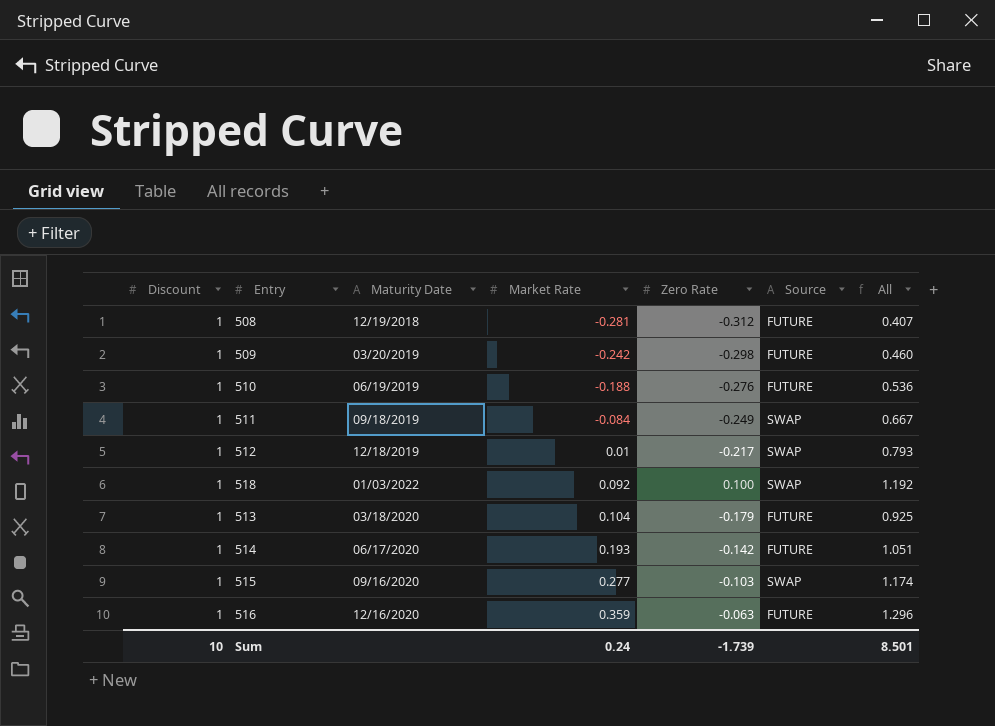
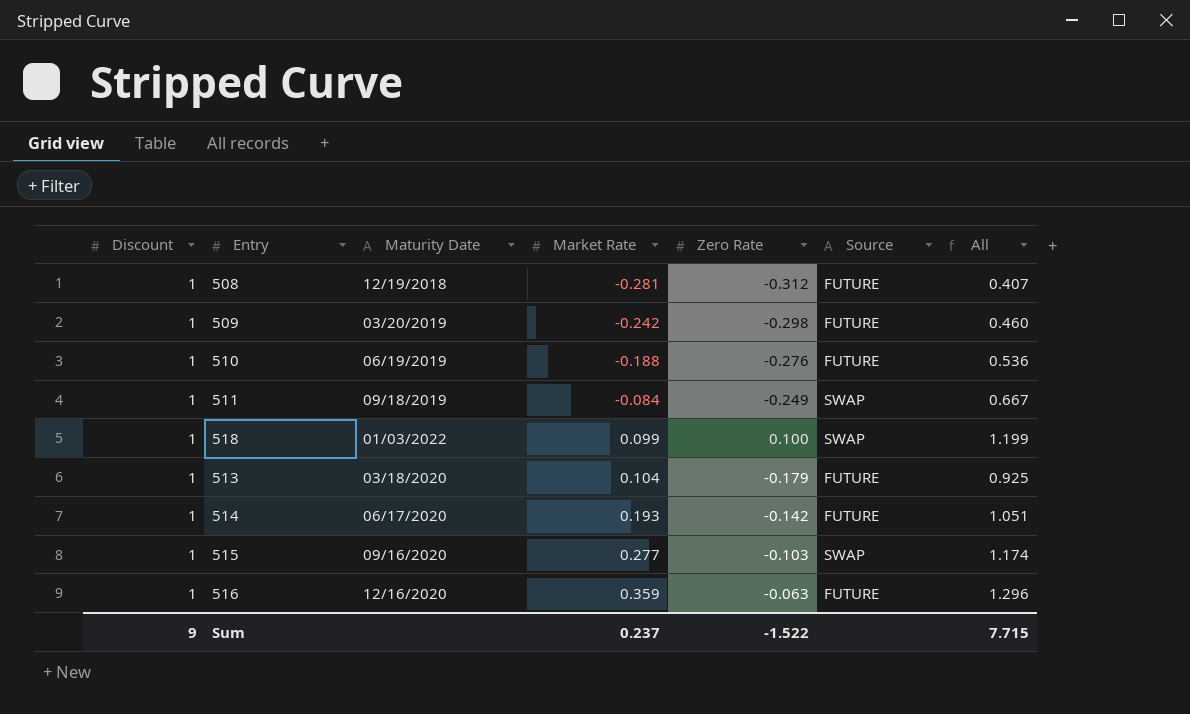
row 512: 1 | 12/18/2019 | 0.01 | -0.217 | SWAP | 0.793 -> none
518 | Market Rate: 0.092 -> 0.099
518 | All: 1.192 -> 1.199
Sum | Discount: 10 -> 9
Sum | Market Rate: 0.24 -> 0.237
Sum | Zero Rate: -1.739 -> -1.522
Sum | All: 8.501 -> 7.715

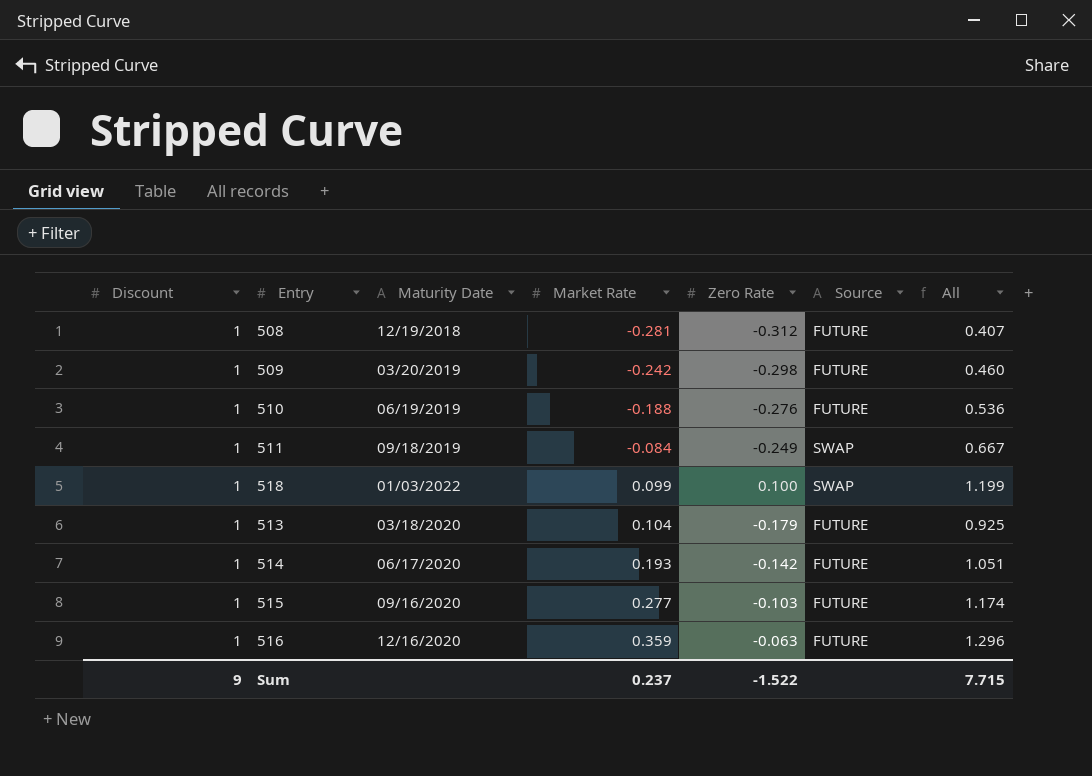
515 | Source: SWAP -> FUTURE

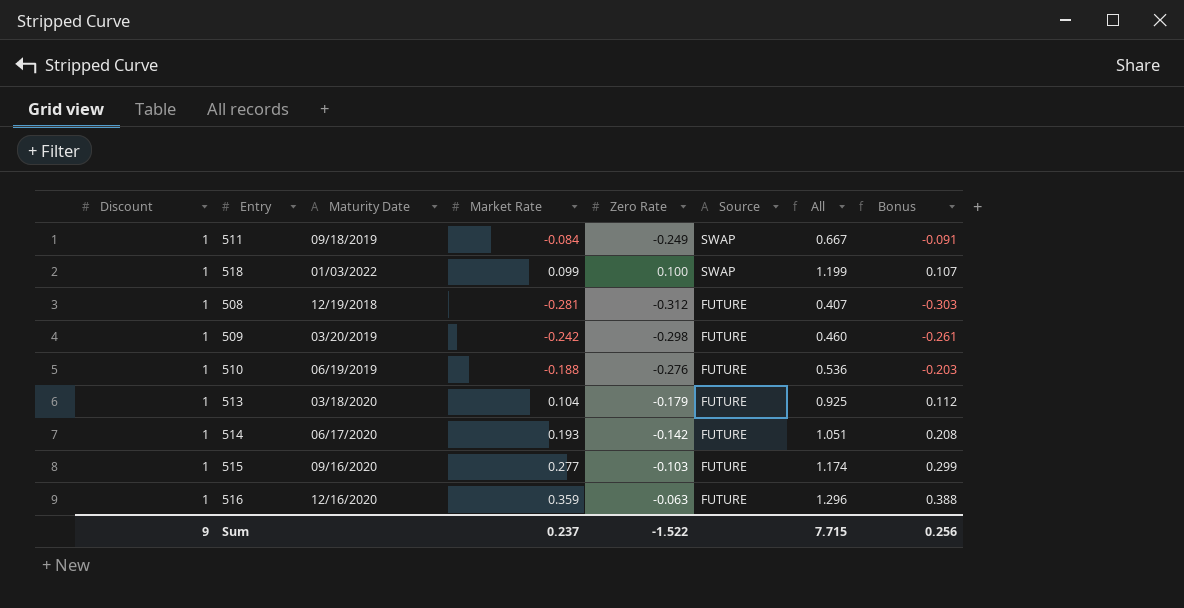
row order: Market Rate ascending -> Source descending
column Bonus | formula: none -> [Market Rate] * 1.08

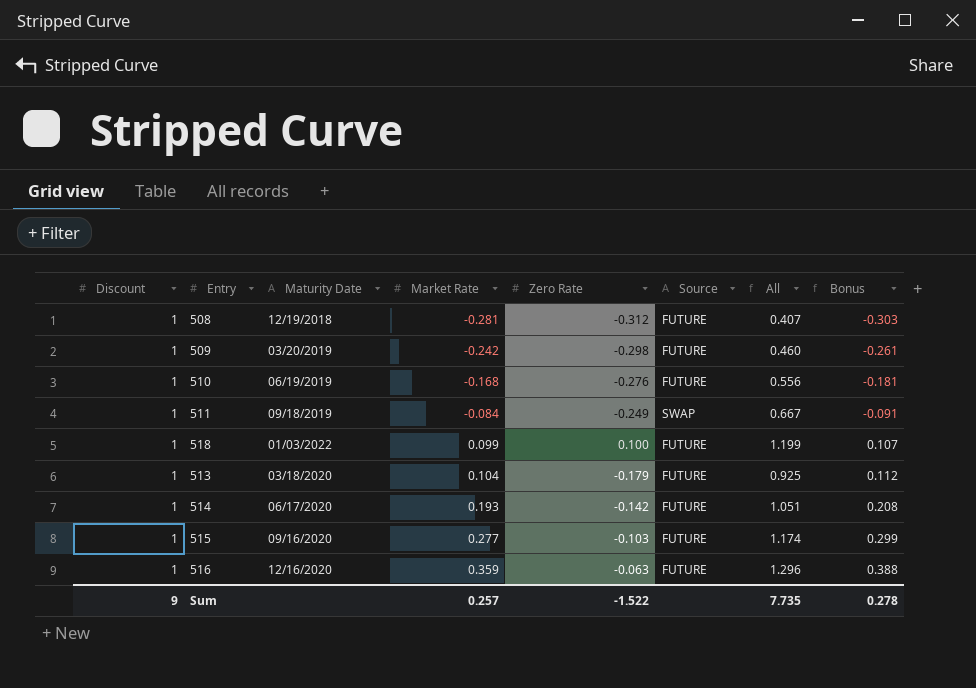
row order: Source descending -> Market Rate ascending
510 | Market Rate: -0.188 -> -0.168
510 | All: 0.536 -> 0.556
510 | Bonus: -0.203 -> -0.181
518 | Source: SWAP -> FUTURE
Sum | Market Rate: 0.237 -> 0.257
Sum | All: 7.715 -> 7.735
Sum | Bonus: 0.256 -> 0.278

